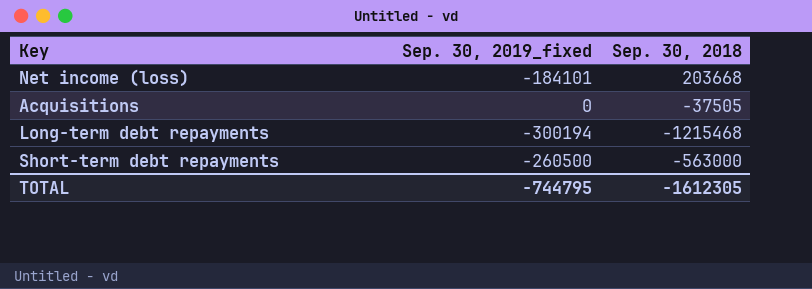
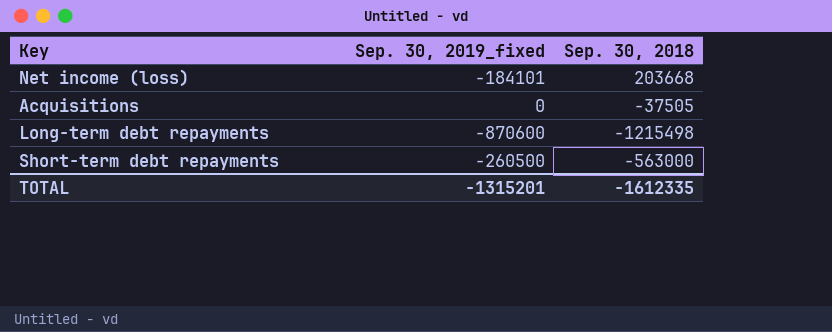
Long-term debt repayments | Sep. 30, 2019_fixed: -300194 -> -870600
Long-term debt repayments | Sep. 30, 2018: -1215468 -> -1215498
TOTAL | Sep. 30, 2019_fixed: -744795 -> -1315201
TOTAL | Sep. 30, 2018: -1612305 -> -1612335

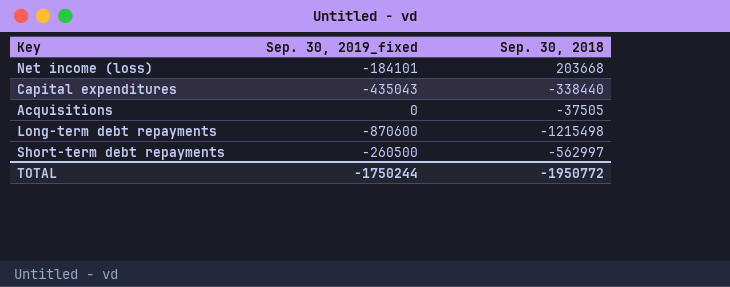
row Capital expenditures: none -> -435043 | -338440
Short-term debt repayments | Sep. 30, 2018: -563000 -> -562997
TOTAL | Sep. 30, 2019_fixed: -1315201 -> -1750244
TOTAL | Sep. 30, 2018: -1612335 -> -1950772

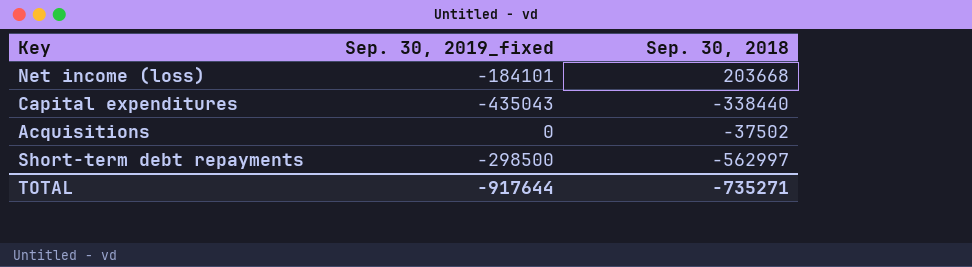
row Long-term debt repayments: -870600 | -1215498 -> none
Acquisitions | Sep. 30, 2018: -37505 -> -37502
Short-term debt repayments | Sep. 30, 2019_fixed: -260500 -> -298500
TOTAL | Sep. 30, 2019_fixed: -1750244 -> -917644
TOTAL | Sep. 30, 2018: -1950772 -> -735271

